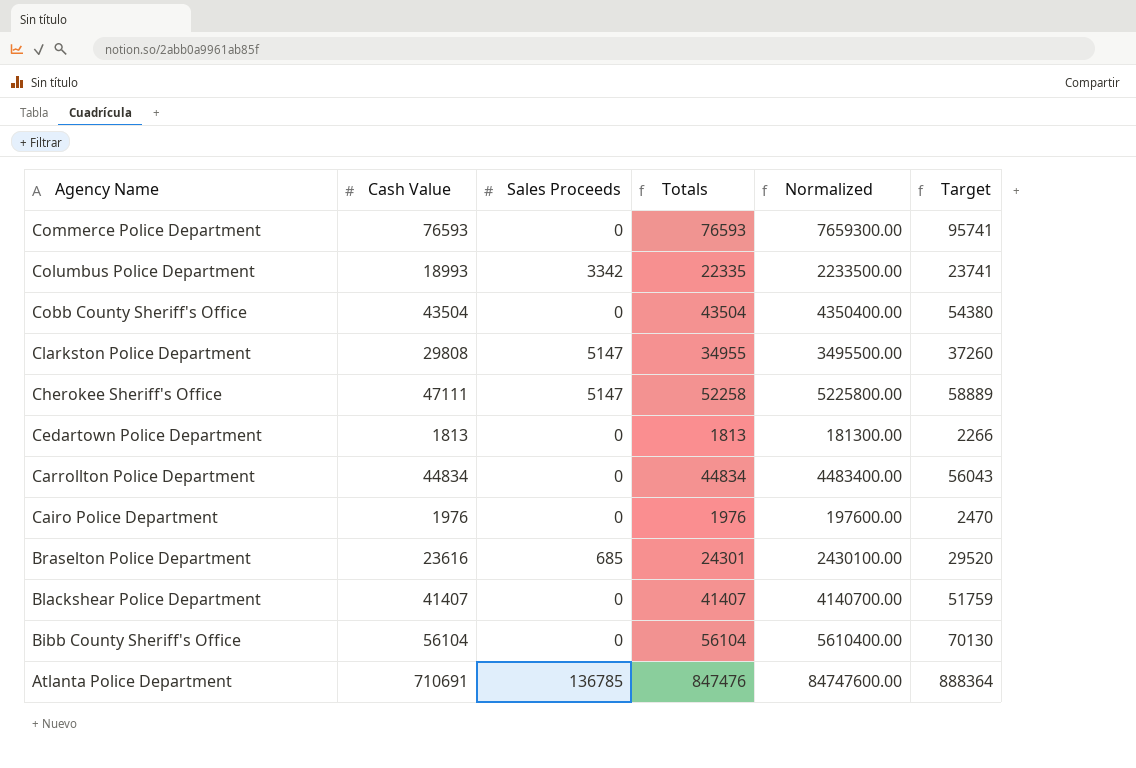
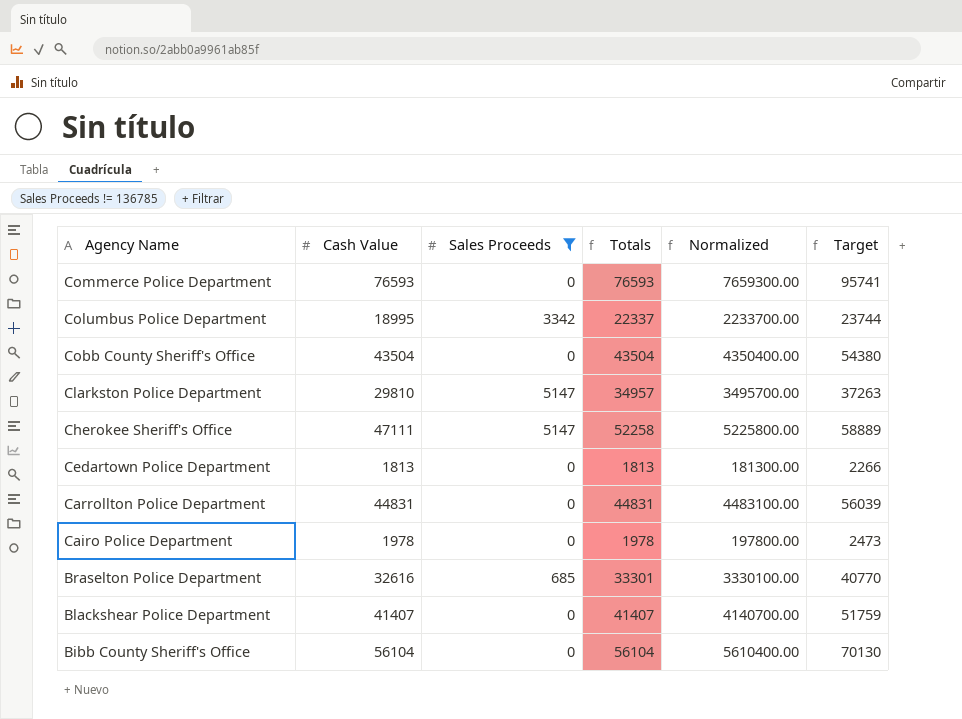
filter: none -> Sales Proceeds != 136785
Columbus Police Department | Cash Value: 18993 -> 18995
Columbus Police Department | Totals: 22335 -> 22337
Columbus Police Department | Normalized: 2233500.00 -> 2233700.00
Columbus Police Department | Target: 23741 -> 23744
Clarkston Police Department | Cash Value: 29808 -> 29810
Clarkston Police Department | Totals: 34955 -> 34957
Clarkston Police Department | Normalized: 3495500.00 -> 3495700.00
Clarkston Police Department | Target: 37260 -> 37263
Carrollton Police Department | Cash Value: 44834 -> 44831
Carrollton Police Department | Totals: 44834 -> 44831
Carrollton Police Department | Normalized: 4483400.00 -> 4483100.00
Carrollton Police Department | Target: 56043 -> 56039
Cairo Police Department | Cash Value: 1976 -> 1978
Cairo Police Department | Totals: 1976 -> 1978
Cairo Police Department | Normalized: 197600.00 -> 197800.00
Cairo Police Department | Target: 2470 -> 2473
Braselton Police Department | Cash Value: 23616 -> 32616
Braselton Police Department | Totals: 24301 -> 33301
Braselton Police Department | Normalized: 2430100.00 -> 3330100.00
Braselton Police Department | Target: 29520 -> 40770

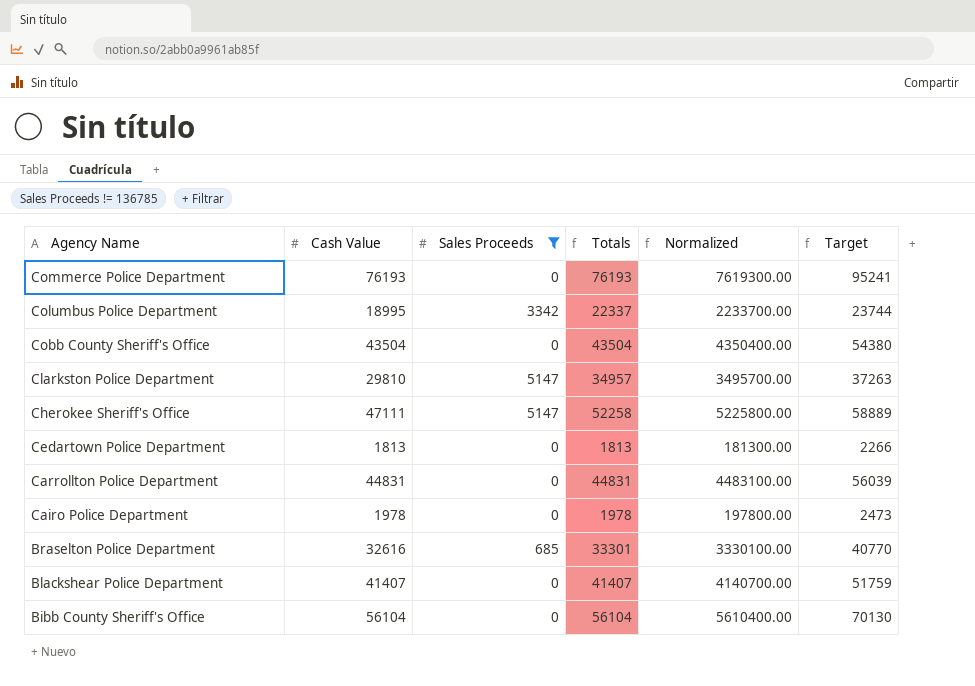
Commerce Police Department | Cash Value: 76593 -> 76193
Commerce Police Department | Totals: 76593 -> 76193
Commerce Police Department | Normalized: 7659300.00 -> 7619300.00
Commerce Police Department | Target: 95741 -> 95241

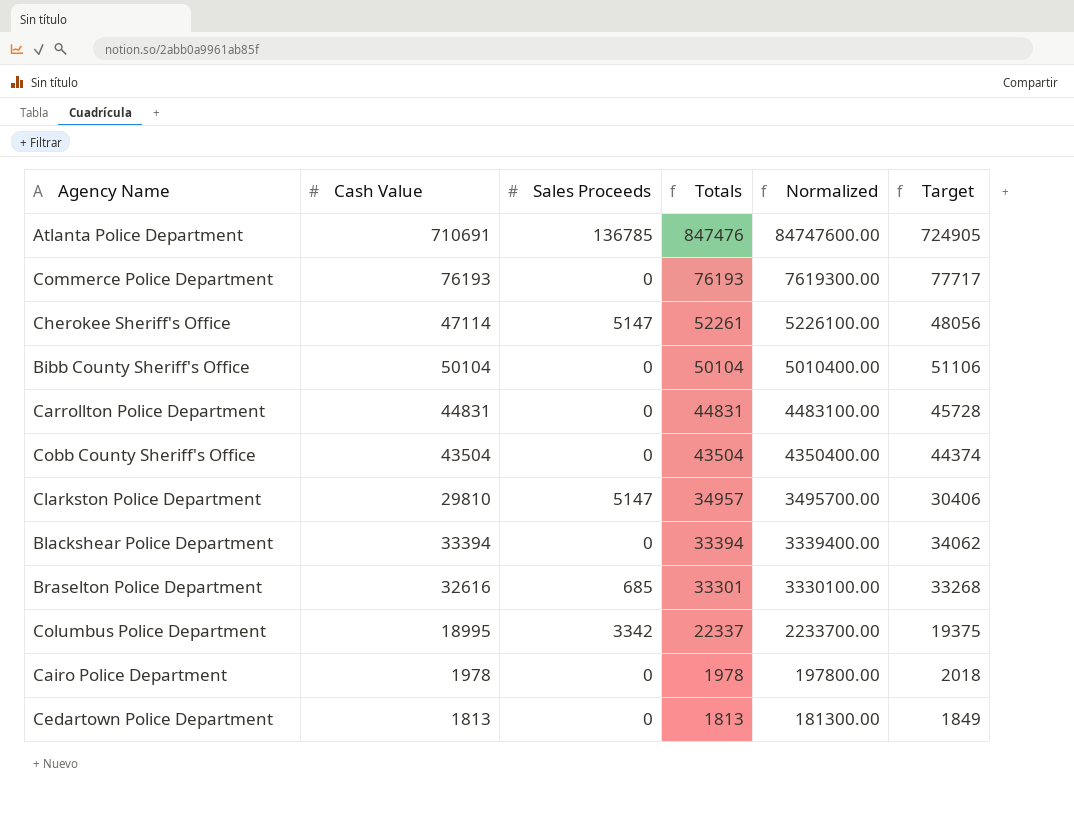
filter: Sales Proceeds != 136785 -> none
row order: Agency Name descending -> Totals descending
column Target | formula: [Cash Value] * 1.25 -> [Cash Value] * 1.02
Cherokee Sheriff's Office | Cash Value: 47111 -> 47114
Cherokee Sheriff's Office | Totals: 52258 -> 52261
Cherokee Sheriff's Office | Normalized: 5225800.00 -> 5226100.00
Bibb County Sheriff's Office | Cash Value: 56104 -> 50104
Bibb County Sheriff's Office | Totals: 56104 -> 50104
Bibb County Sheriff's Office | Normalized: 5610400.00 -> 5010400.00
Blackshear Police Department | Cash Value: 41407 -> 33394
Blackshear Police Department | Totals: 41407 -> 33394
Blackshear Police Department | Normalized: 4140700.00 -> 3339400.00

